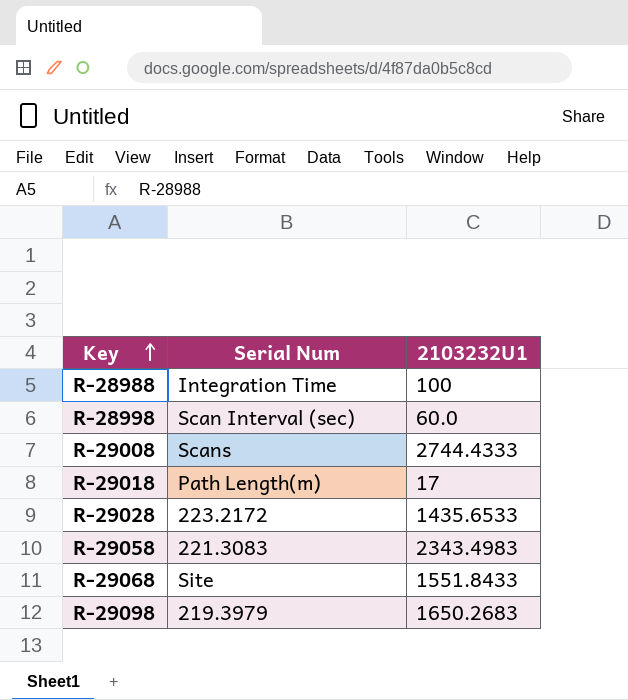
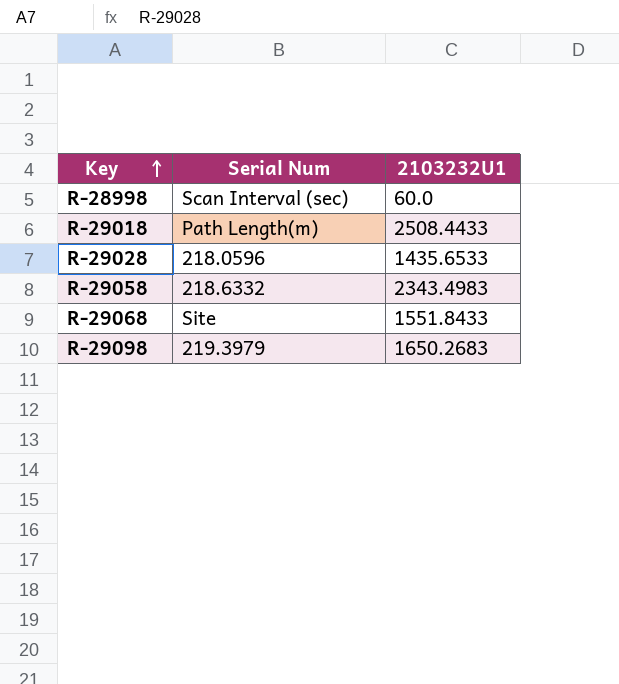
row R-28988: Integration Time | 100 -> none
row R-29008: Scans | 2744.4333 -> none
R-29018 | 2103232U1: 17 -> 2508.4433
R-29028 | Serial Num: 223.2172 -> 218.0596
R-29058 | Serial Num: 221.3083 -> 218.6332

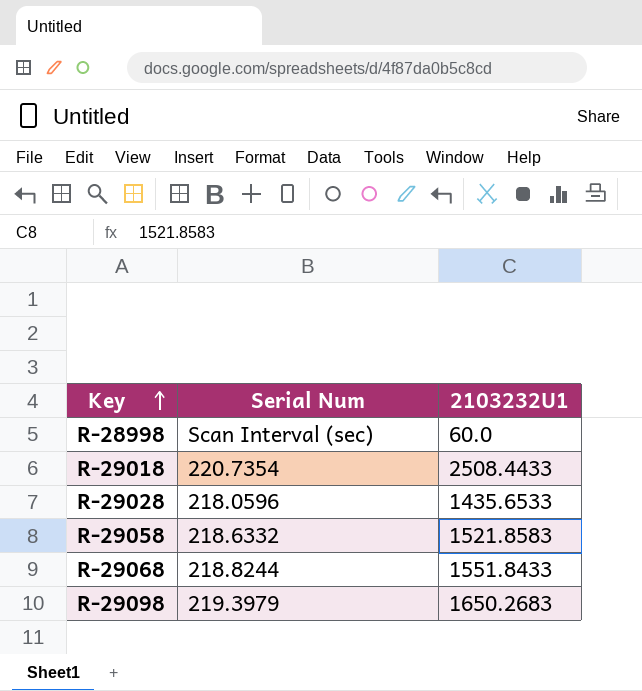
R-29018 | Serial Num: Path Length(m) -> 220.7354
R-29058 | 2103232U1: 2343.4983 -> 1521.8583
R-29068 | Serial Num: Site -> 218.8244

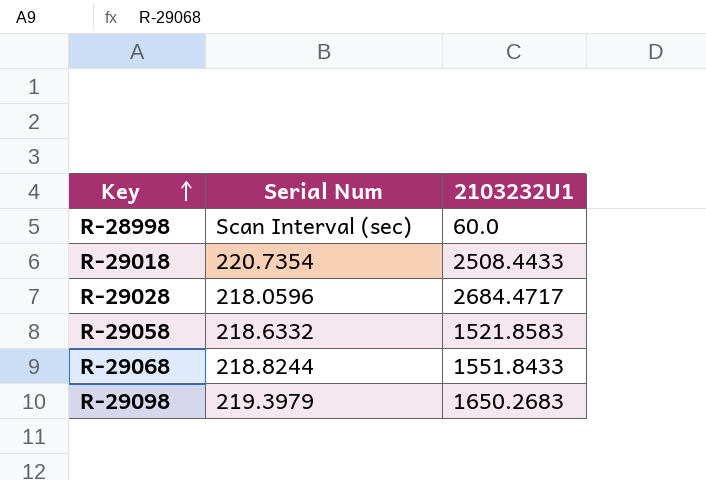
R-29028 | 2103232U1: 1435.6533 -> 2684.4717

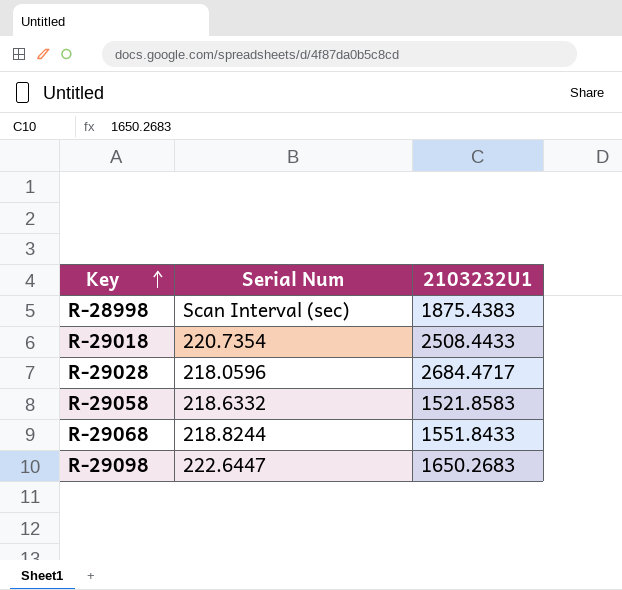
R-28998 | 2103232U1: 60.0 -> 1875.4383
R-29098 | Serial Num: 219.3979 -> 222.6447

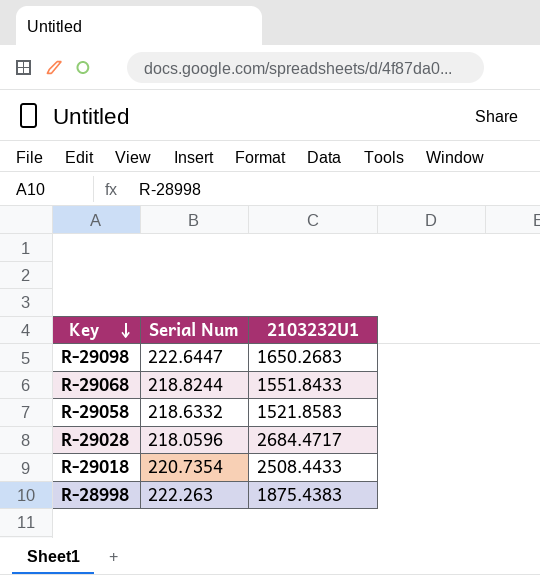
row order: Key ascending -> Key descending
R-28998 | Serial Num: Scan Interval (sec) -> 222.263

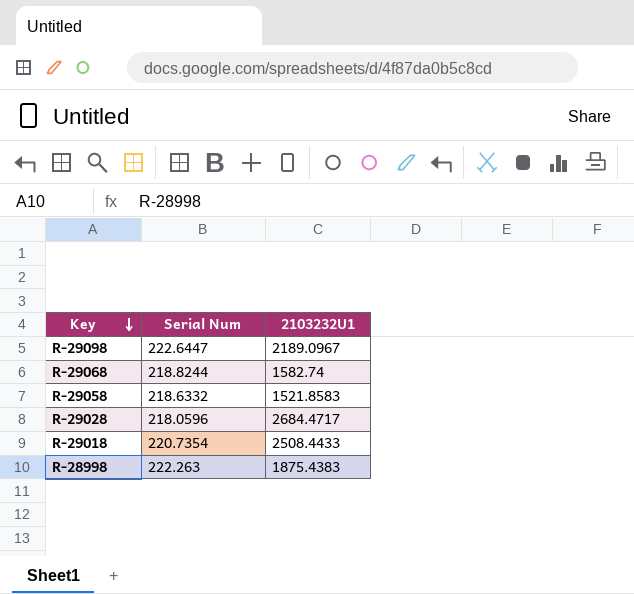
R-29098 | 2103232U1: 1650.2683 -> 2189.0967
R-29068 | 2103232U1: 1551.8433 -> 1582.74

